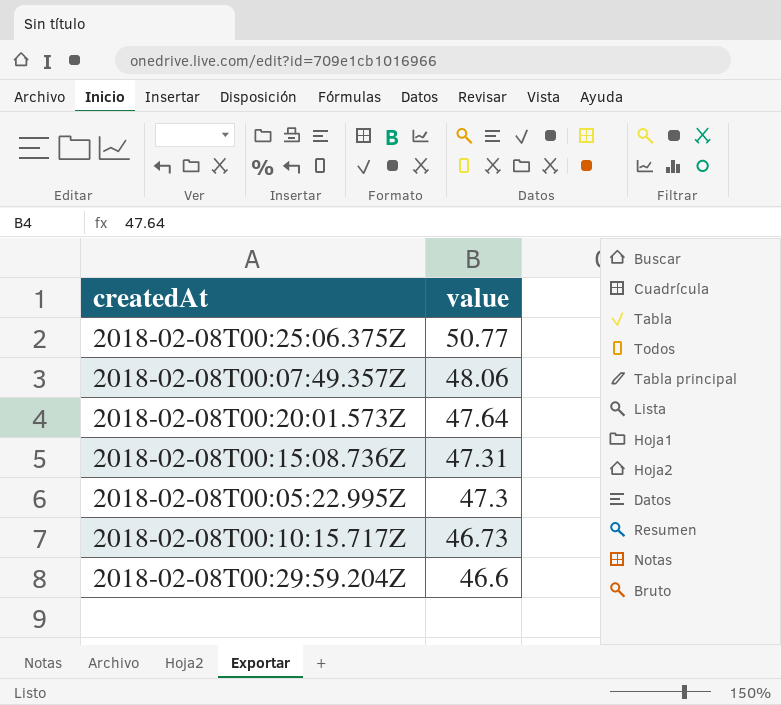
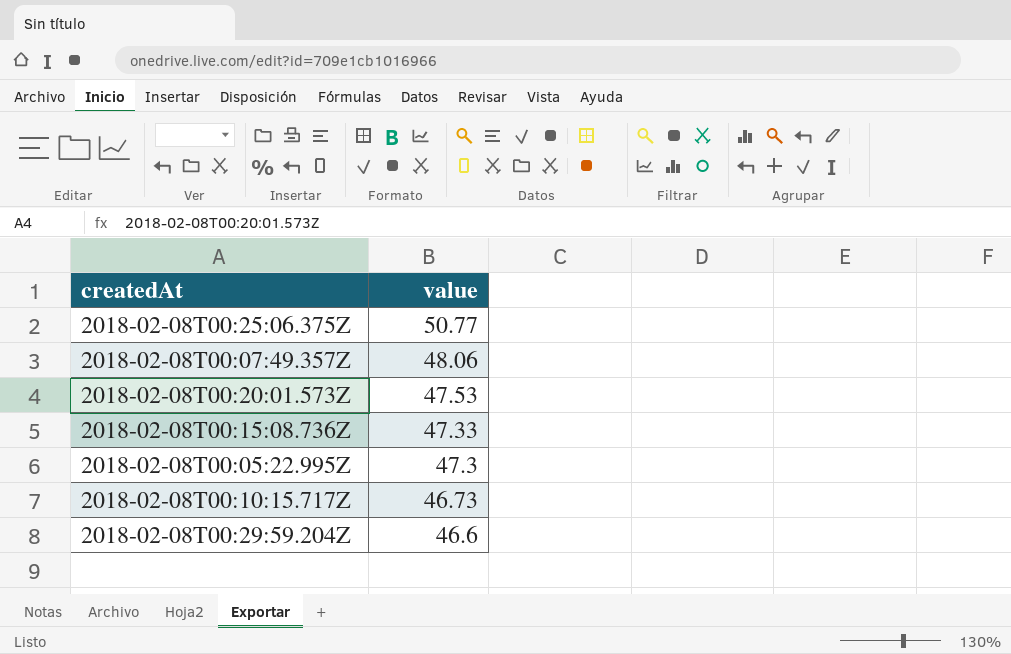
2018-02-08T00:20:01.573Z | value: 47.64 -> 47.53
2018-02-08T00:15:08.736Z | value: 47.31 -> 47.33

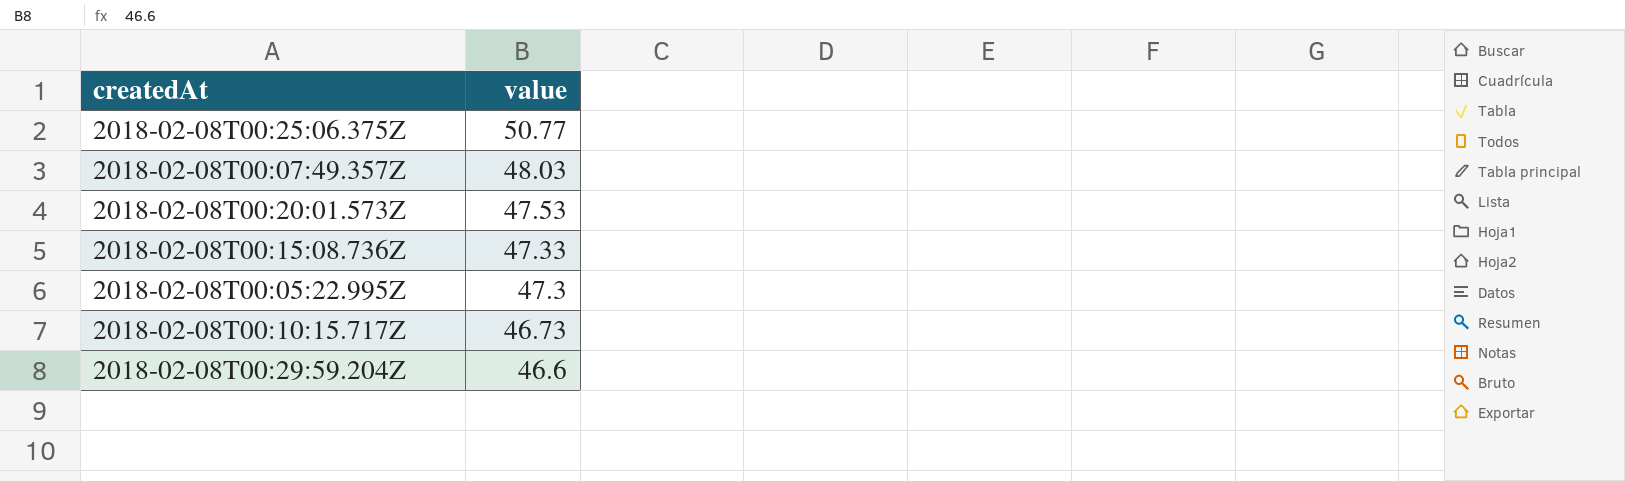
2018-02-08T00:07:49.357Z | value: 48.06 -> 48.03

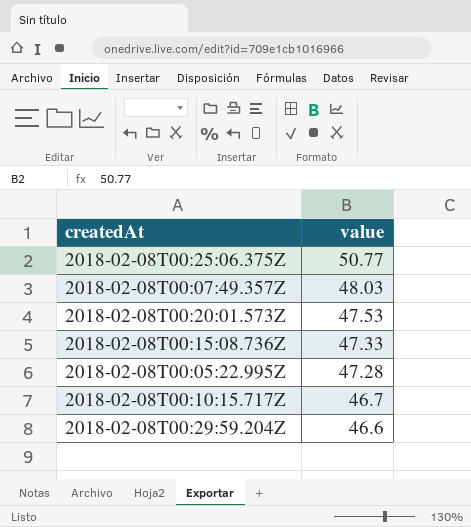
2018-02-08T00:05:22.995Z | value: 47.3 -> 47.28
2018-02-08T00:10:15.717Z | value: 46.73 -> 46.7

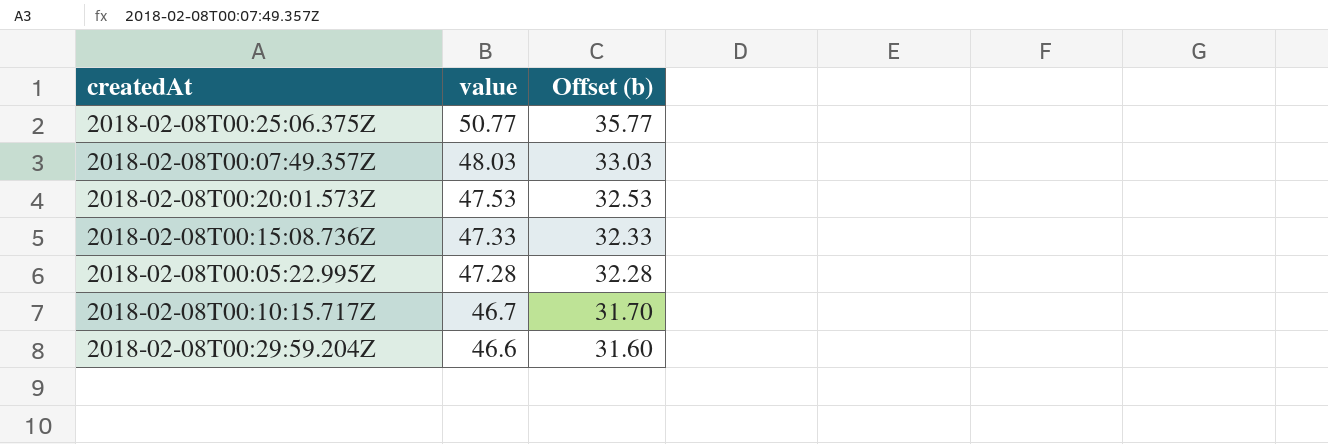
column Offset (b) | formula: none -> [value] - 15

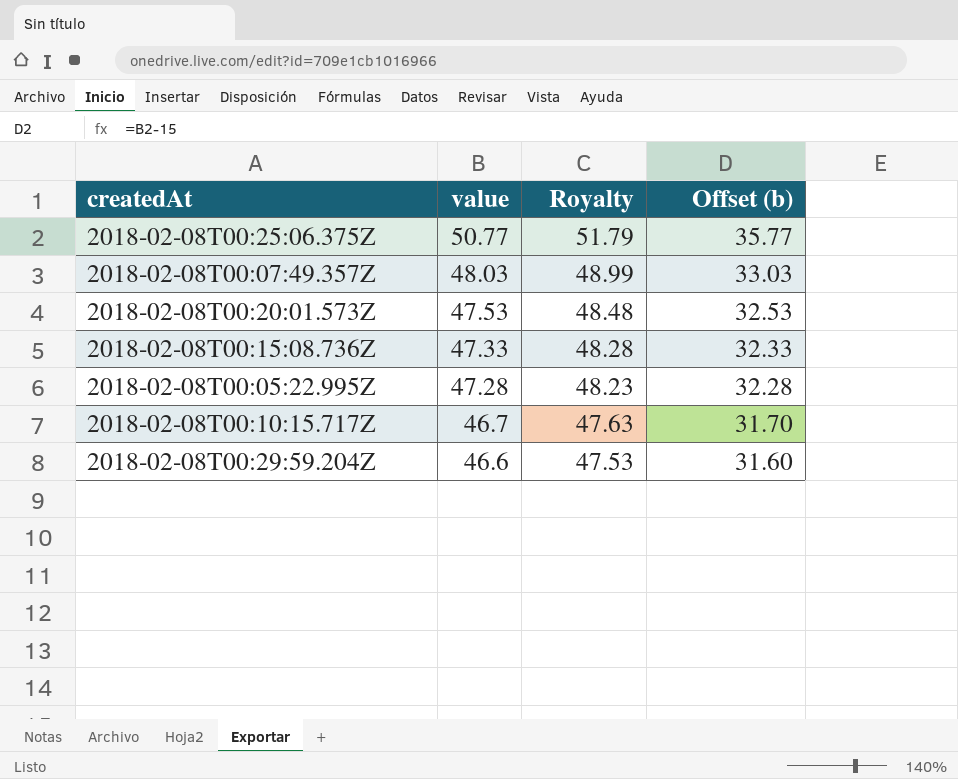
column Royalty | formula: none -> [value] * 1.02

